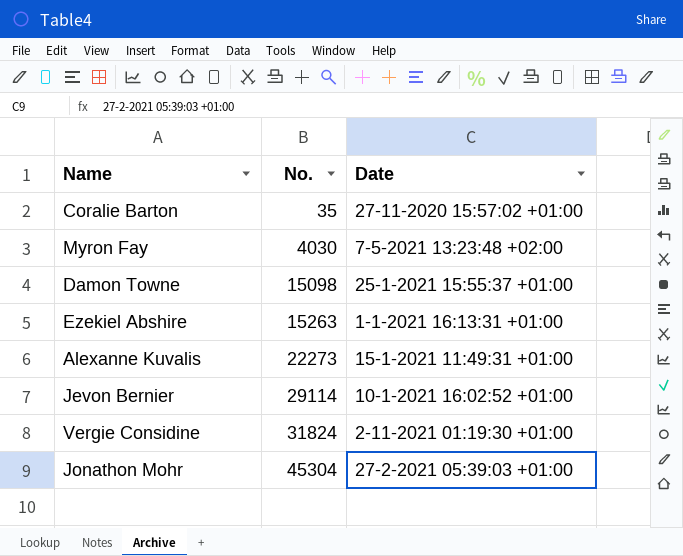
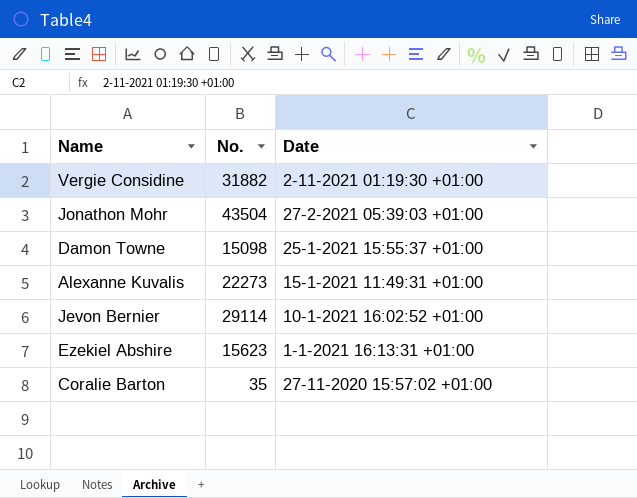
row order: No. ascending -> Date descending
row Myron Fay: 4030 | 7-5-2021 13:23:48 +02:00 -> none
Vergie Considine | No.: 31824 -> 31882
Jonathon Mohr | No.: 45304 -> 43504
Ezekiel Abshire | No.: 15263 -> 15623

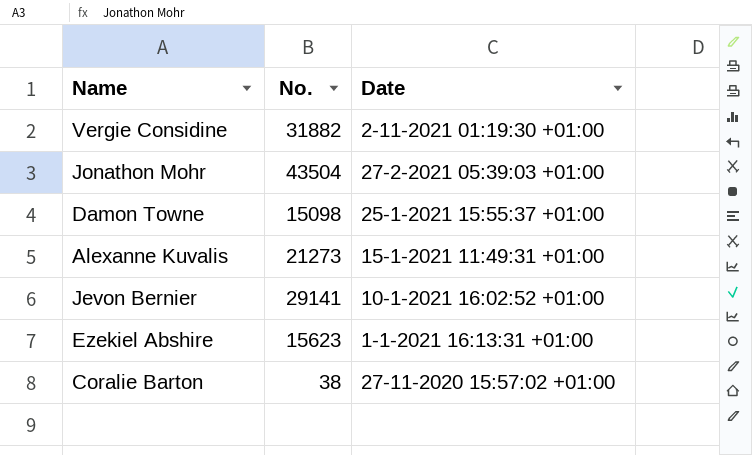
Alexanne Kuvalis | No.: 22273 -> 21273
Jevon Bernier | No.: 29114 -> 29141
Coralie Barton | No.: 35 -> 38

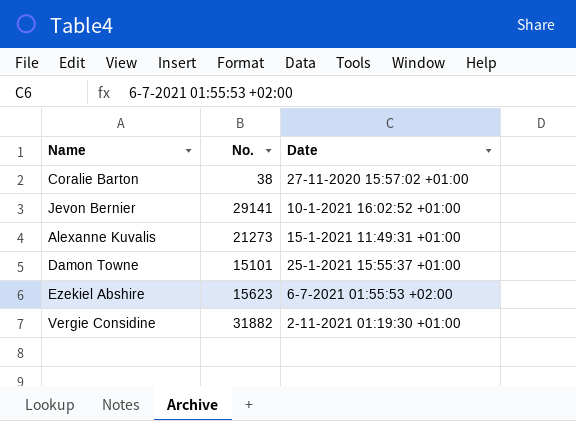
row order: Date descending -> Date ascending
row Jonathon Mohr: 43504 | 27-2-2021 05:39:03 +01:00 -> none
Damon Towne | No.: 15098 -> 15101
Ezekiel Abshire | Date: 1-1-2021 16:13:31 +01:00 -> 6-7-2021 01:55:53 +02:00

